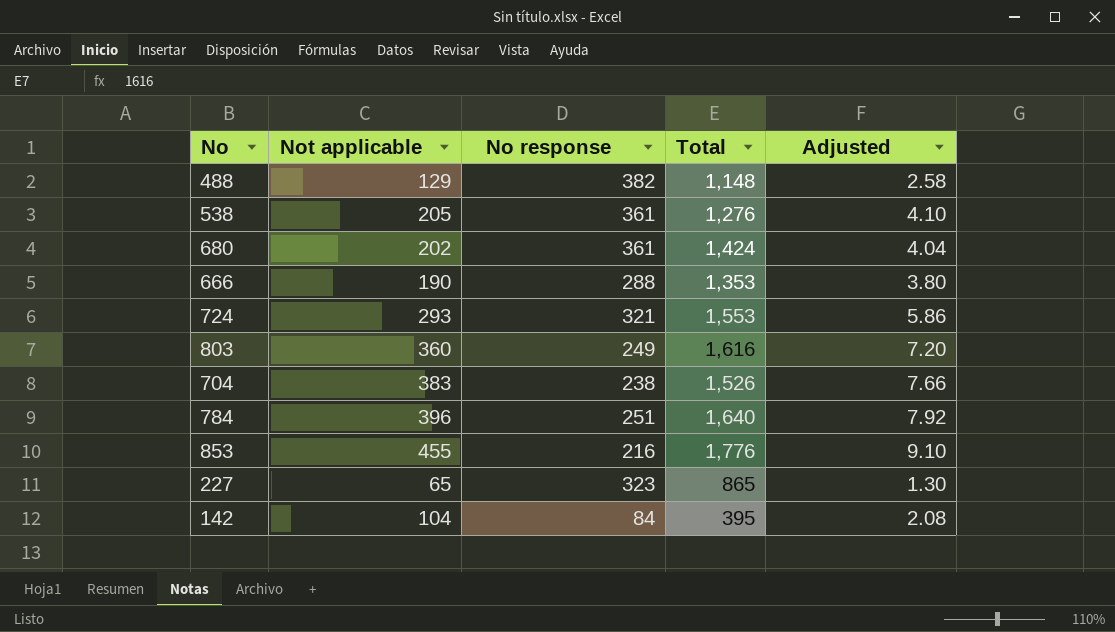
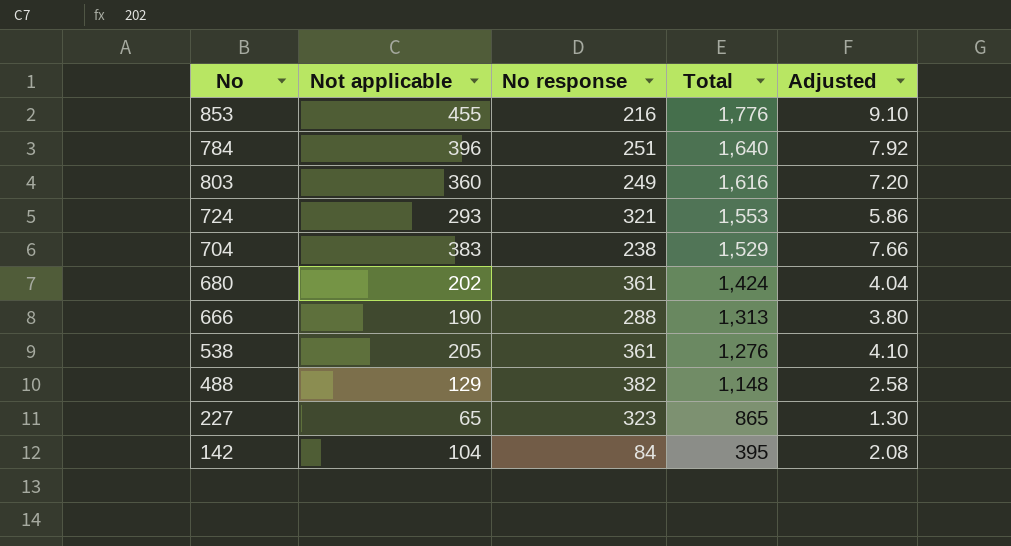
row order: none -> Total descending
704 | Total: 1,526 -> 1,529
666 | Total: 1,353 -> 1,313

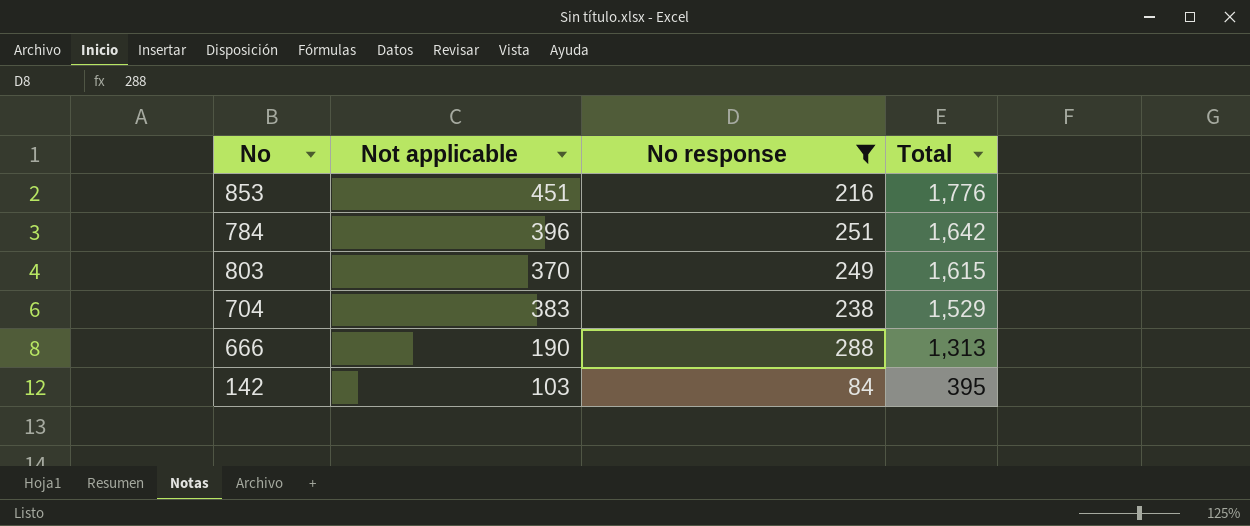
filter: none -> No response <= 288
column Adjusted | formula: [Not applicable] * 0.02 -> none
853 | Not applicable: 455 -> 451
784 | Total: 1,640 -> 1,642
803 | Not applicable: 360 -> 370
803 | Total: 1,616 -> 1,615
142 | Not applicable: 104 -> 103

